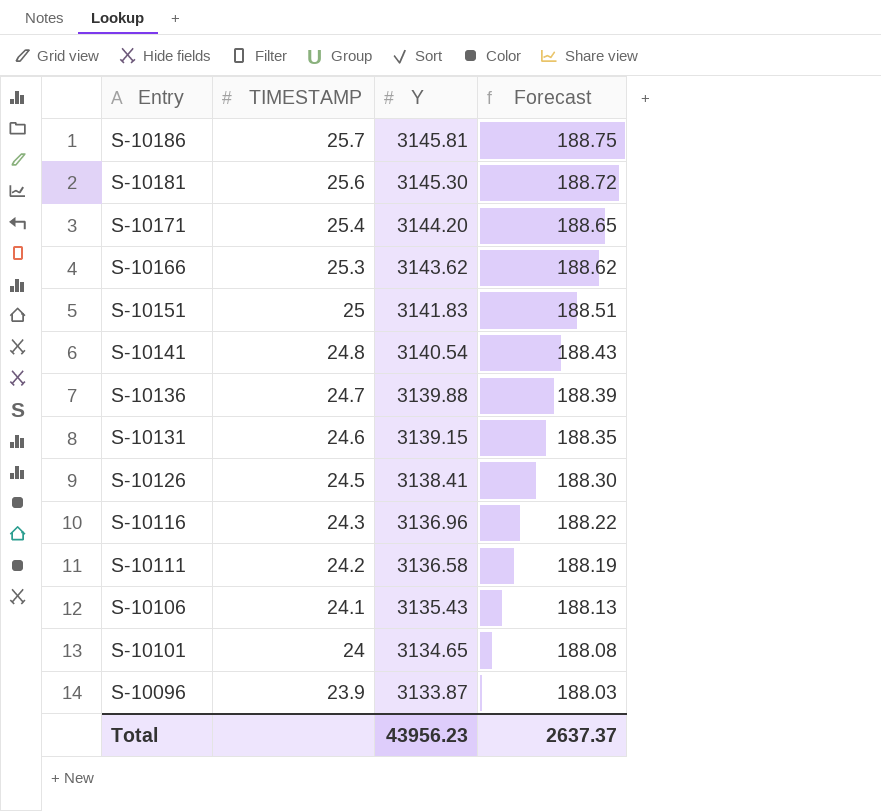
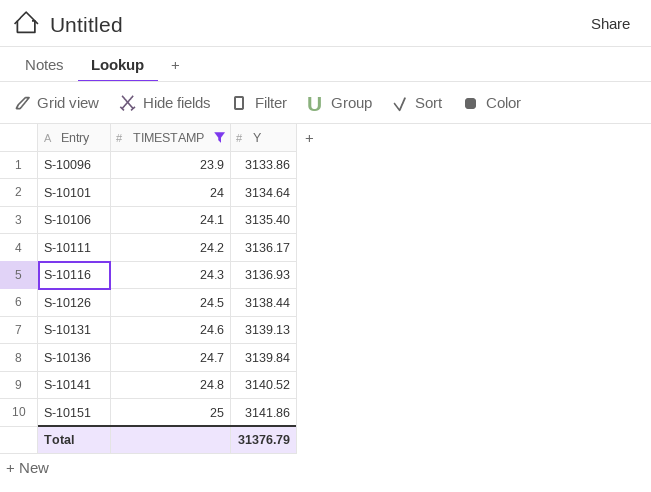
filter: none -> TIMESTAMP <= 25
row order: Entry descending -> Entry ascending
column Forecast | formula: [Y] * 0.06 -> none
S-10096 | Y: 3133.87 -> 3133.86
S-10101 | Y: 3134.65 -> 3134.64
S-10106 | Y: 3135.43 -> 3135.40
S-10111 | Y: 3136.58 -> 3136.17
S-10116 | Y: 3136.96 -> 3136.93
S-10126 | Y: 3138.41 -> 3138.44
S-10131 | Y: 3139.15 -> 3139.13
S-10136 | Y: 3139.88 -> 3139.84
S-10141 | Y: 3140.54 -> 3140.52
S-10151 | Y: 3141.83 -> 3141.86
Total | Y: 43956.23 -> 31376.79

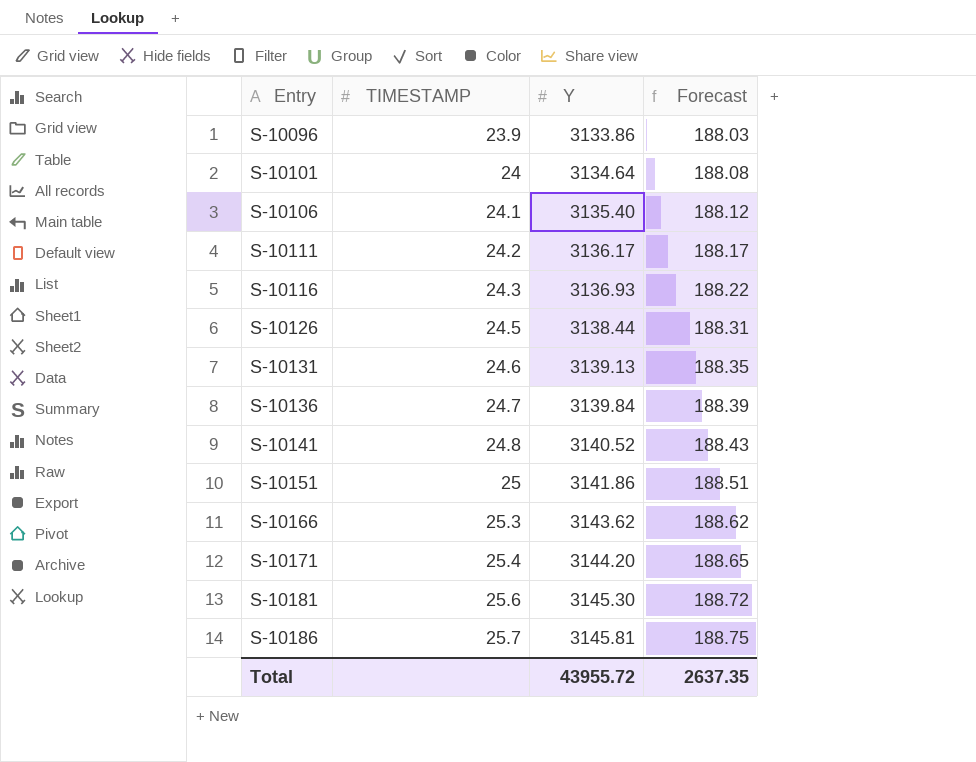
filter: TIMESTAMP <= 25 -> none
column Forecast | formula: none -> [Y] * 0.06
Total | Y: 31376.79 -> 43955.72

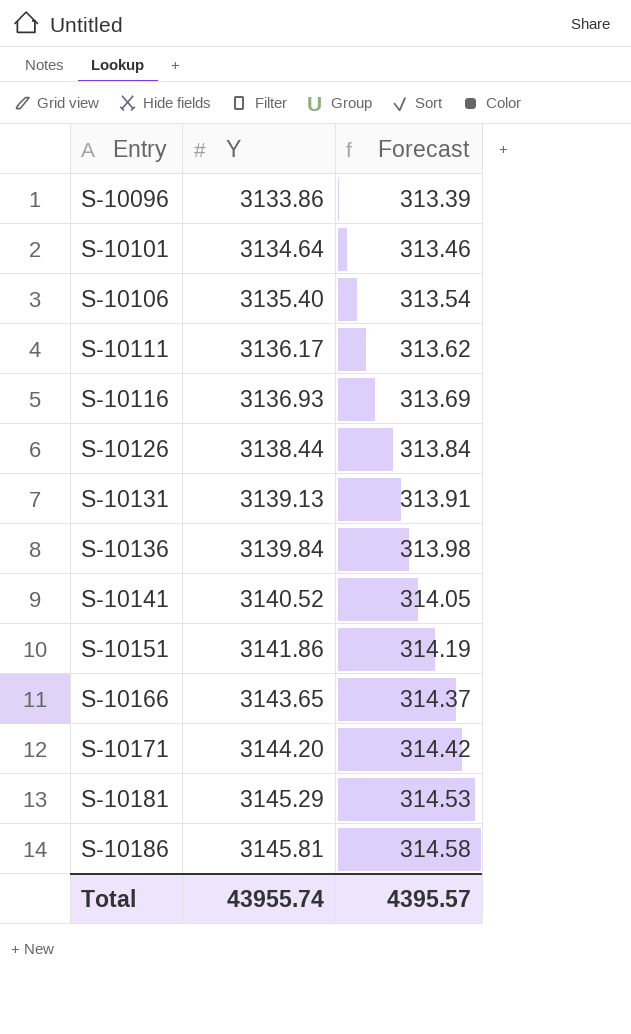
column TIMESTAMP | position: 2 -> none
column Forecast | formula: [Y] * 0.06 -> [Y] * 0.1
S-10166 | Y: 3143.62 -> 3143.65
S-10181 | Y: 3145.30 -> 3145.29
Total | Y: 43955.72 -> 43955.74
Total | Forecast: 2637.35 -> 4395.57

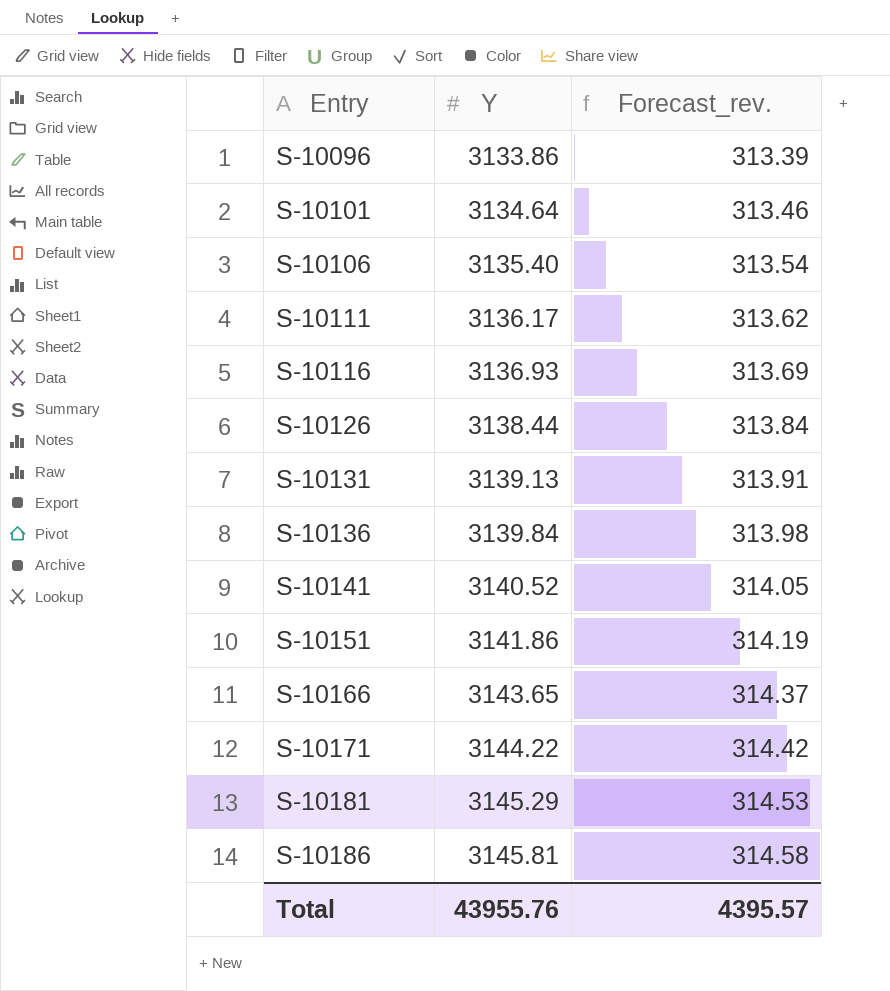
column name: Forecast -> Forecast_rev.
S-10171 | Y: 3144.20 -> 3144.22
Total | Y: 43955.74 -> 43955.76

